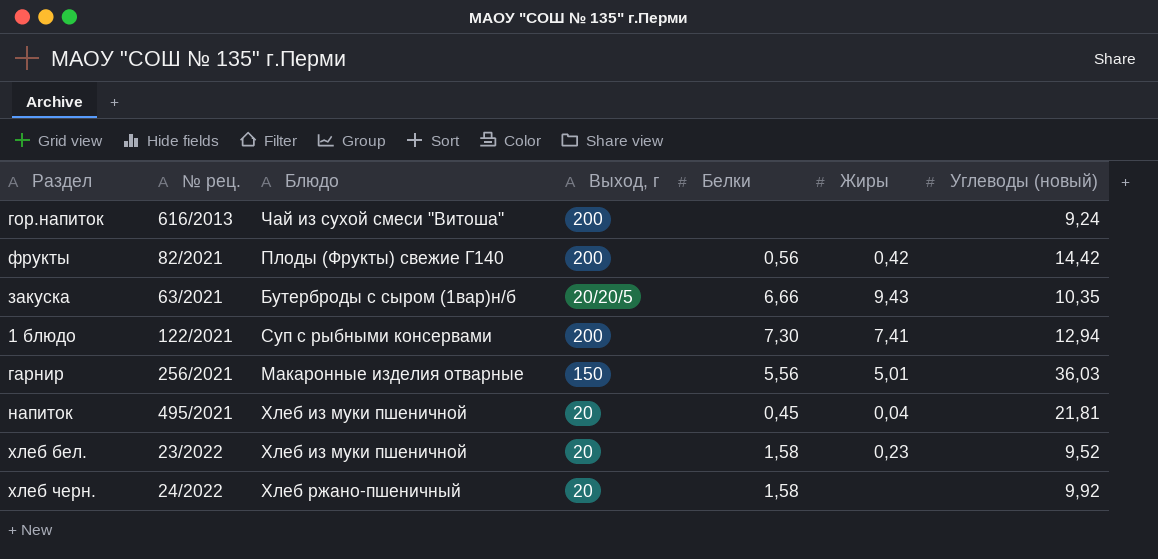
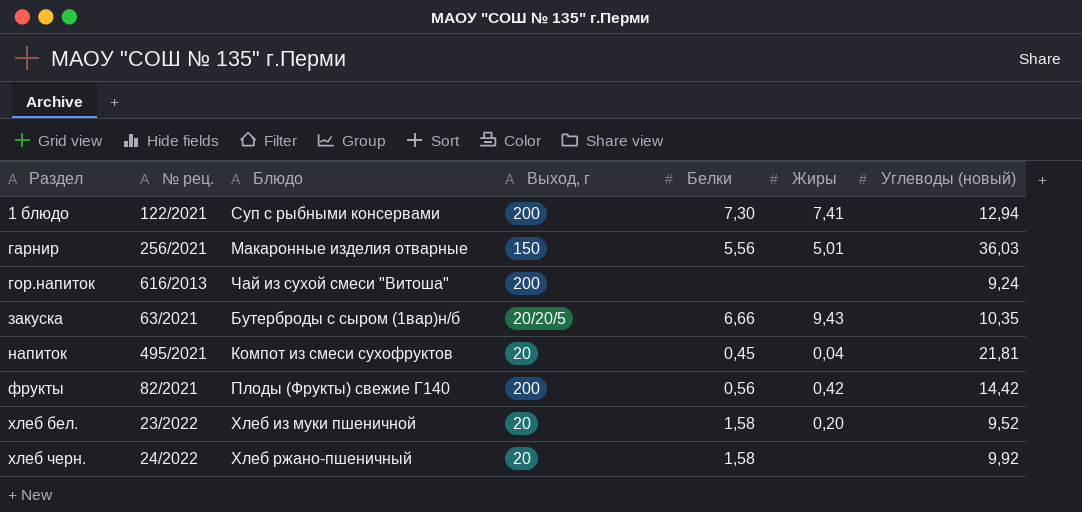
row order: none -> Раздел ascending
напиток | Блюдо: Хлеб из муки пшеничной -> Компот из смеси сухофруктов
хлеб бел. | Жиры: 0,23 -> 0,20

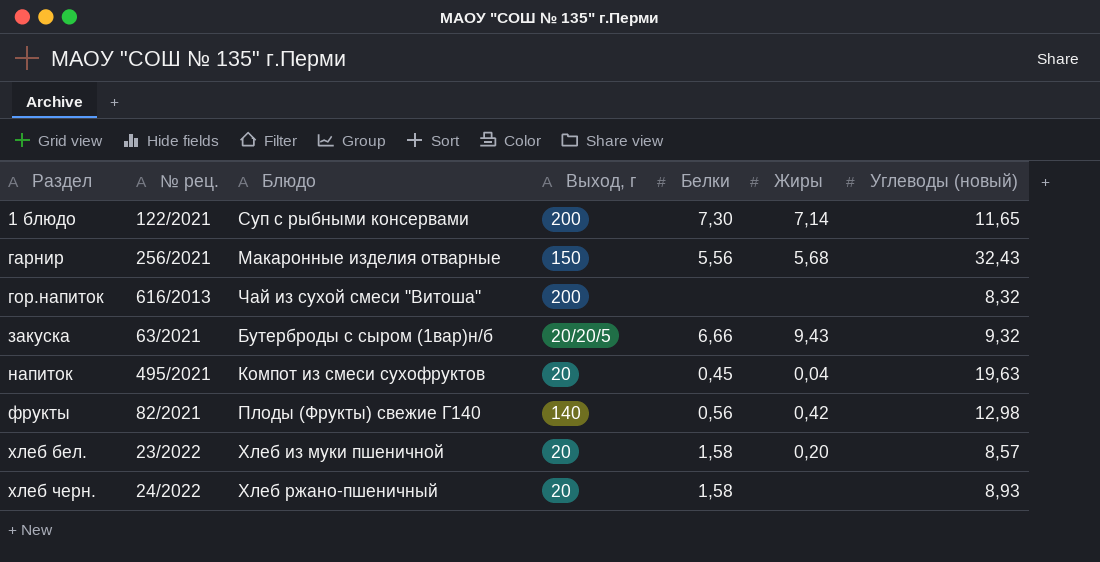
1 блюдо | Жиры: 7,41 -> 7,14
1 блюдо | Углеводы (новый): 12,94 -> 11,65
гарнир | Жиры: 5,01 -> 5,68
гарнир | Углеводы (новый): 36,03 -> 32,43
гор.напиток | Углеводы (новый): 9,24 -> 8,32
закуска | Углеводы (новый): 10,35 -> 9,32
напиток | Углеводы (новый): 21,81 -> 19,63
фрукты | Выход, г: 200 -> 140
фрукты | Углеводы (новый): 14,42 -> 12,98
хлеб бел. | Углеводы (новый): 9,52 -> 8,57
хлеб черн. | Углеводы (новый): 9,92 -> 8,93

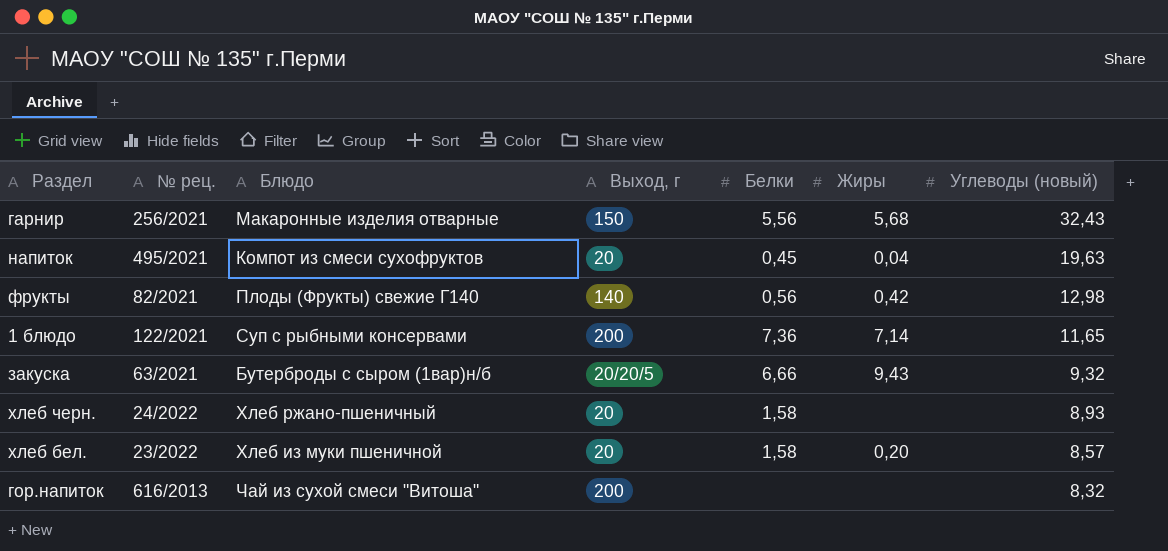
row order: Раздел ascending -> Углеводы (новый) descending
1 блюдо | Белки: 7,30 -> 7,36

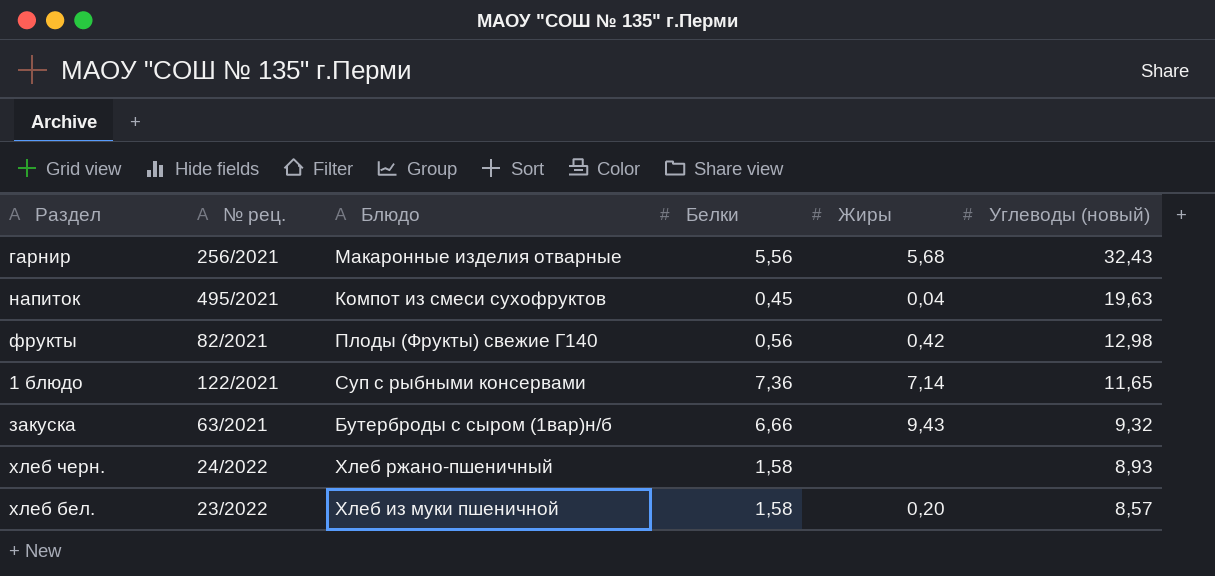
column Выход, г | position: 4 -> none
row гор.напиток: 616/2013 | Чай из сухой смеси "Витоша" | 200 | none | none | 8,32 -> none

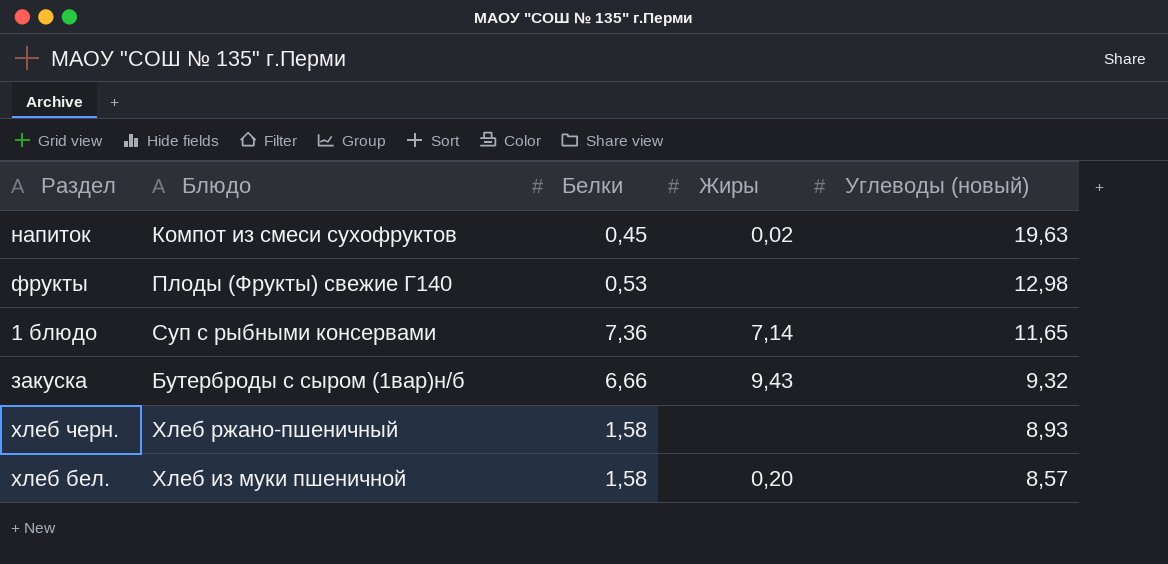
column № рец. | position: 2 -> none
row гарнир: 256/2021 | Макаронные изделия отварные | 5,56 | 5,68 | 32,43 -> none
напиток | Жиры: 0,04 -> 0,02
фрукты | Белки: 0,56 -> 0,53
фрукты | Жиры: 0,42 -> none

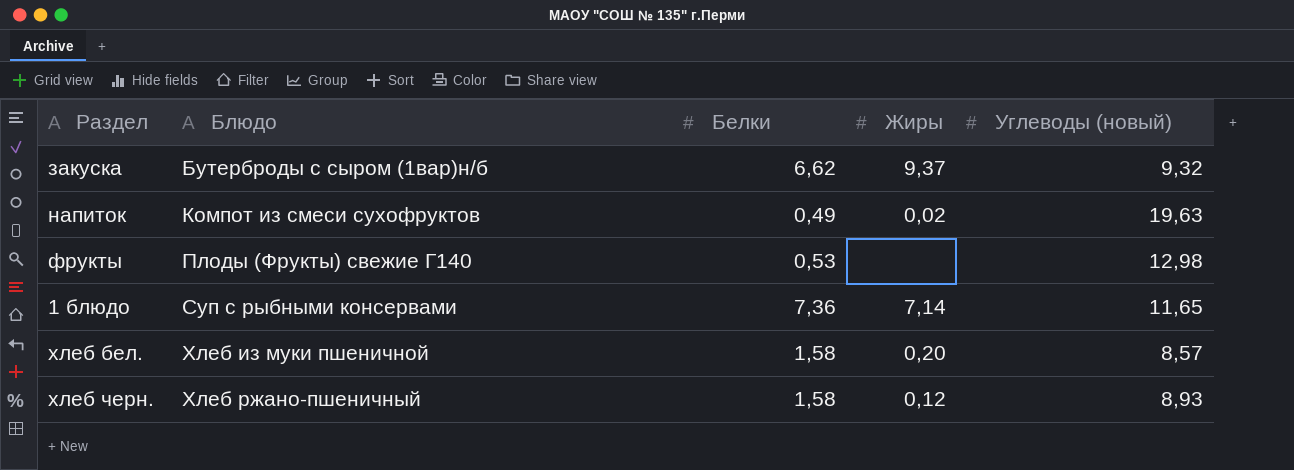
row order: Углеводы (новый) descending -> Блюдо ascending
закуска | Белки: 6,66 -> 6,62
закуска | Жиры: 9,43 -> 9,37
напиток | Белки: 0,45 -> 0,49
хлеб черн. | Жиры: none -> 0,12

